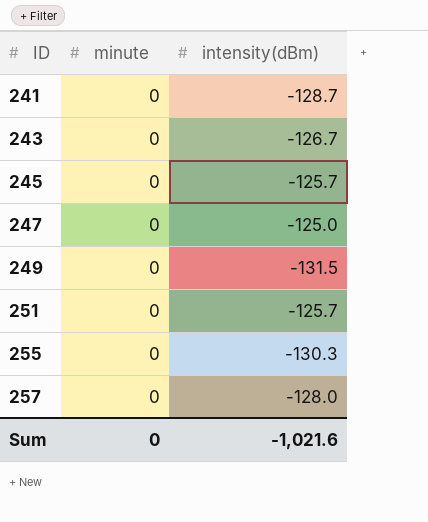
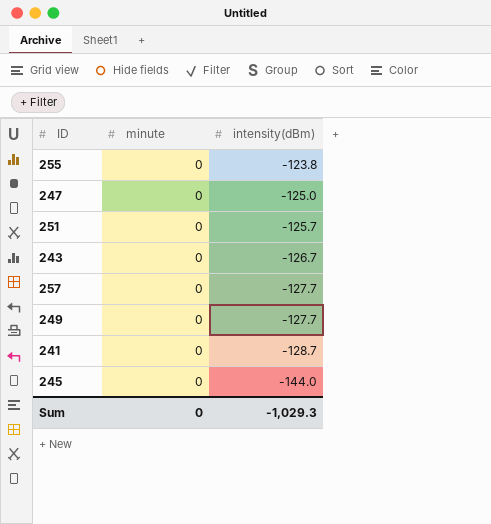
row order: ID ascending -> intensity(dBm) descending
255 | intensity(dBm): -130.3 -> -123.8
257 | intensity(dBm): -128.0 -> -127.7
249 | intensity(dBm): -131.5 -> -127.7
245 | intensity(dBm): -125.7 -> -144.0
Sum | intensity(dBm): -1,021.6 -> -1,029.3

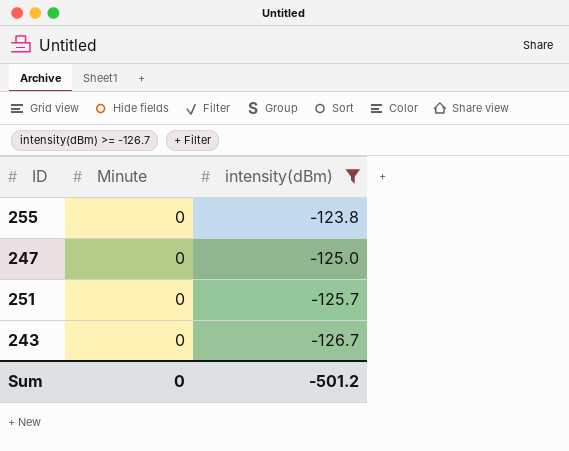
filter: none -> intensity(dBm) >= -126.7
column name: minute -> Minute
Sum | intensity(dBm): -1,029.3 -> -501.2

